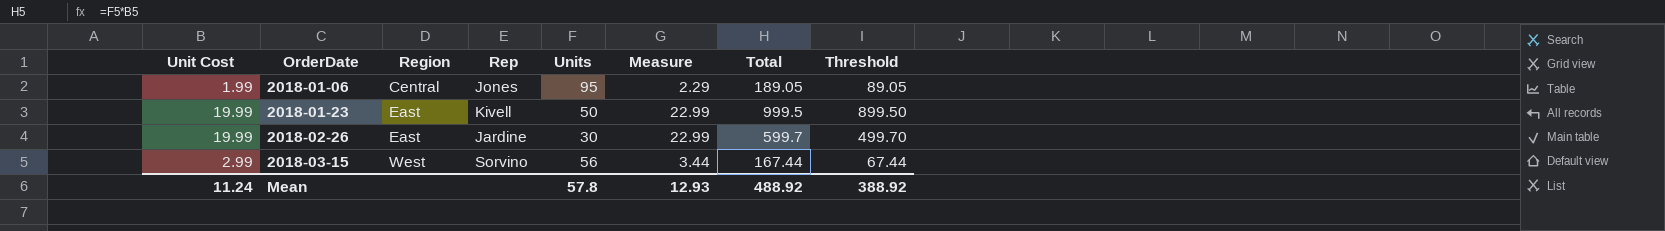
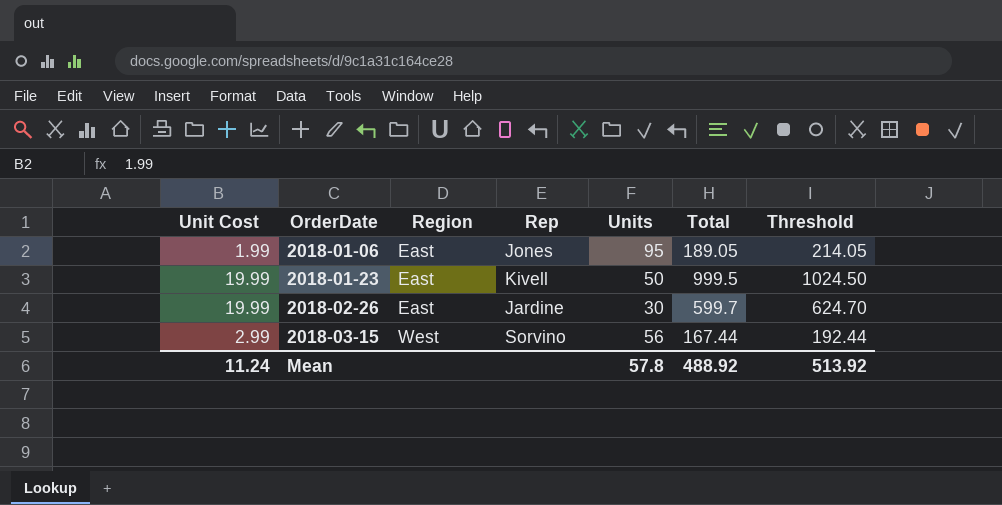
column Measure | formula: [Unit Cost] * 1.15 -> none
column Threshold | formula: [Total] - 100 -> [Total] + 25
2018-01-06 | Region: Central -> East
Mean | Threshold: 388.92 -> 513.92

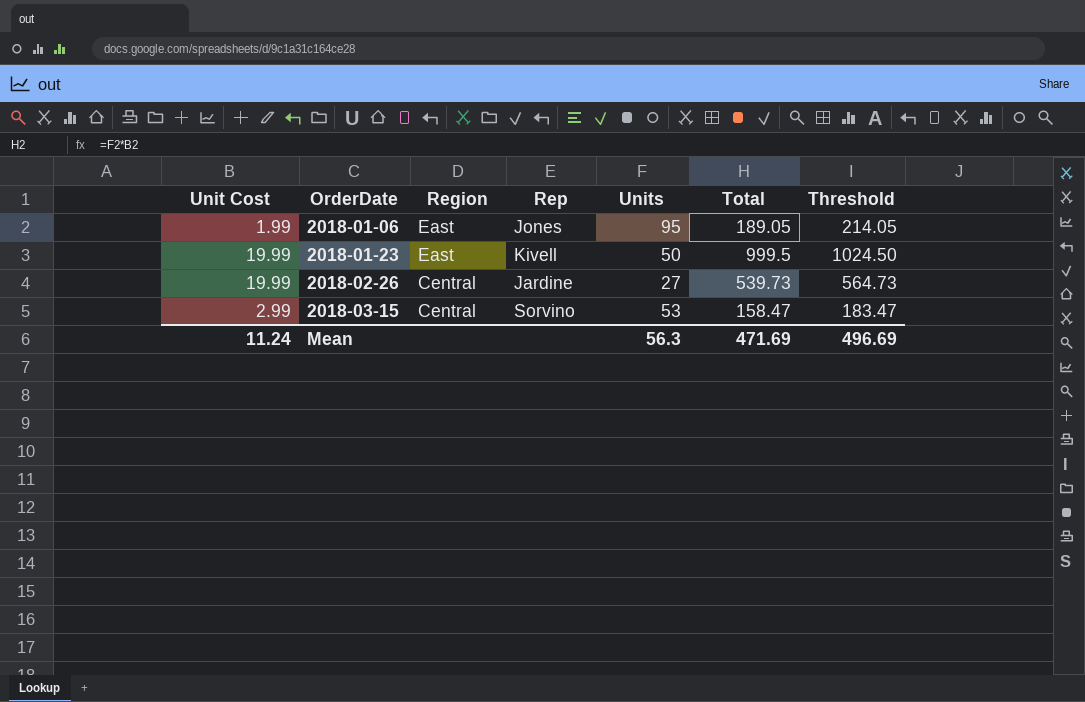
2018-02-26 | Region: East -> Central
2018-02-26 | Units: 30 -> 27
2018-02-26 | Total: 599.7 -> 539.73
2018-02-26 | Threshold: 624.70 -> 564.73
2018-03-15 | Region: West -> Central
2018-03-15 | Units: 56 -> 53
2018-03-15 | Total: 167.44 -> 158.47
2018-03-15 | Threshold: 192.44 -> 183.47
Mean | Units: 57.8 -> 56.3
Mean | Total: 488.92 -> 471.69
Mean | Threshold: 513.92 -> 496.69

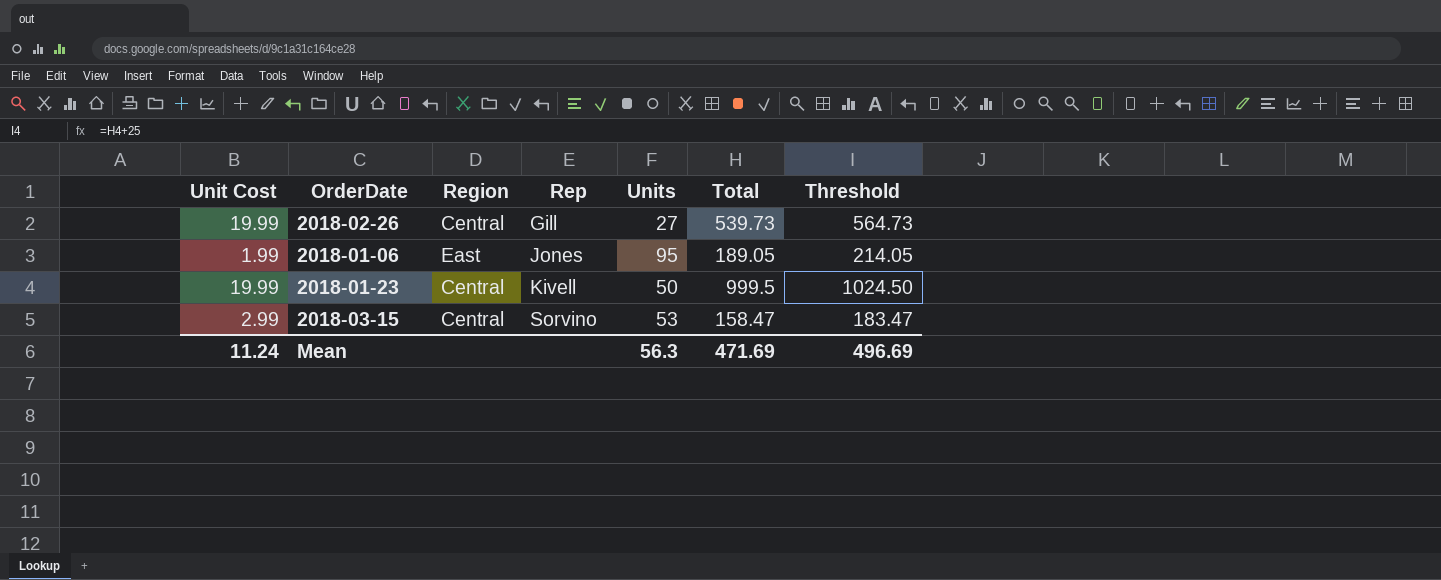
row order: OrderDate ascending -> Rep ascending
2018-02-26 | Rep: Jardine -> Gill
2018-01-23 | Region: East -> Central

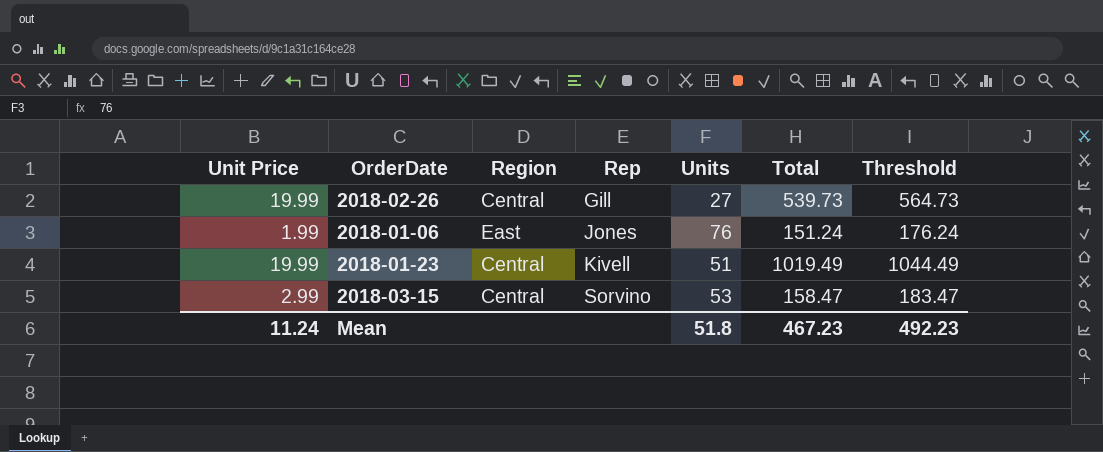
column name: Unit Cost -> Unit Price
2018-01-06 | Units: 95 -> 76
2018-01-06 | Total: 189.05 -> 151.24
2018-01-06 | Threshold: 214.05 -> 176.24
2018-01-23 | Units: 50 -> 51
2018-01-23 | Total: 999.5 -> 1019.49
2018-01-23 | Threshold: 1024.50 -> 1044.49
Mean | Units: 56.3 -> 51.8
Mean | Total: 471.69 -> 467.23
Mean | Threshold: 496.69 -> 492.23

